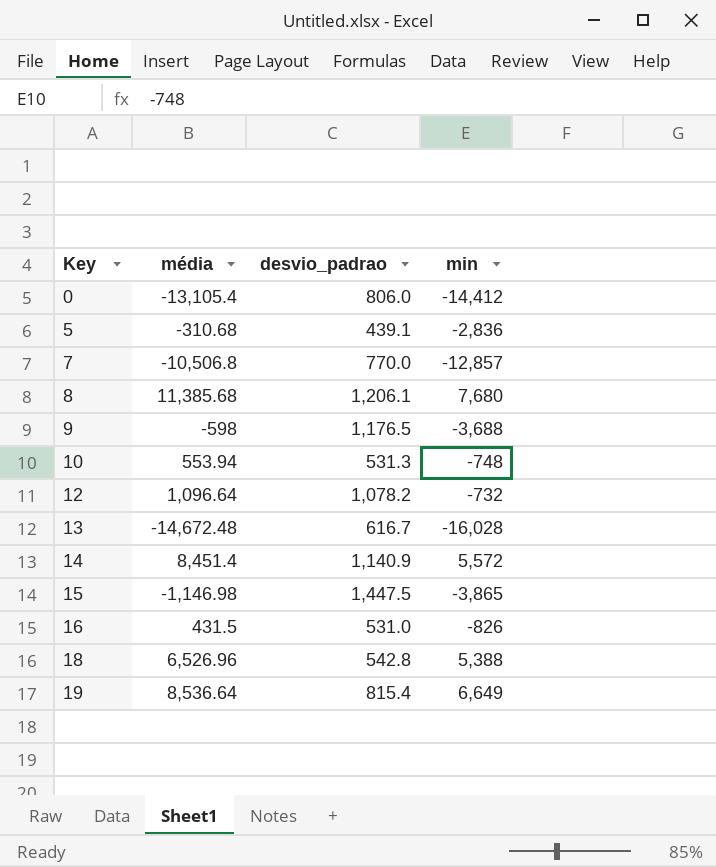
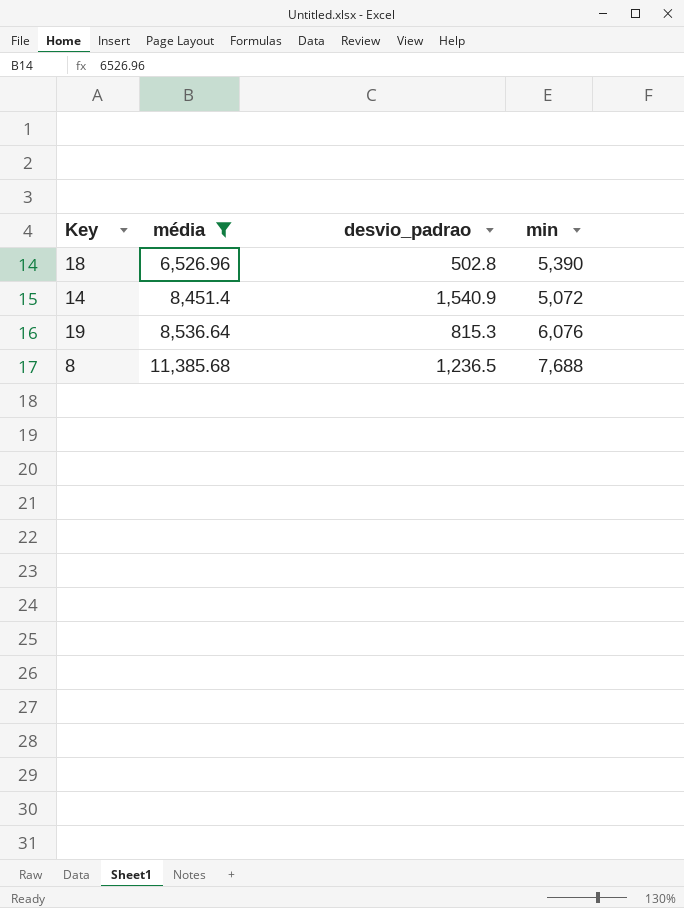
filter: none -> média >= 6,526.96
row order: Key ascending -> média ascending
18 | desvio_padrao: 542.8 -> 502.8
18 | min: 5,388 -> 5,390
14 | desvio_padrao: 1,140.9 -> 1,540.9
14 | min: 5,572 -> 5,072
19 | desvio_padrao: 815.4 -> 815.3
19 | min: 6,649 -> 6,076
8 | desvio_padrao: 1,206.1 -> 1,236.5
8 | min: 7,680 -> 7,688

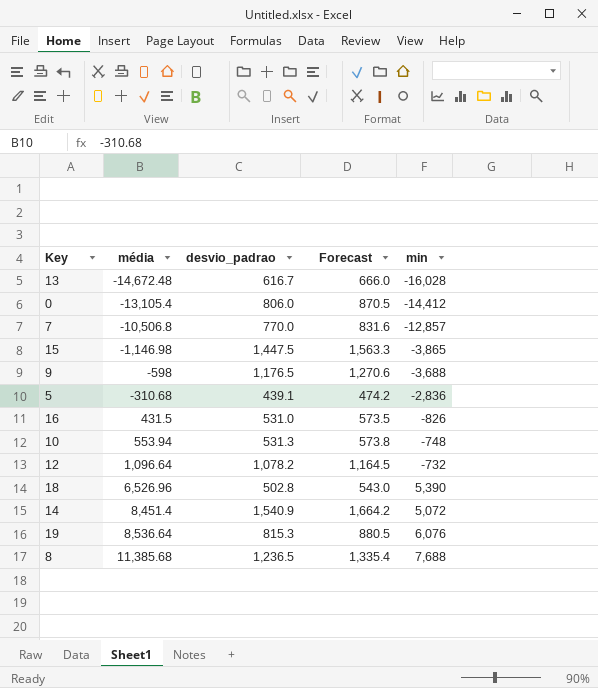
filter: média >= 6,526.96 -> none
column Forecast | formula: none -> [desvio_padrao] * 1.08

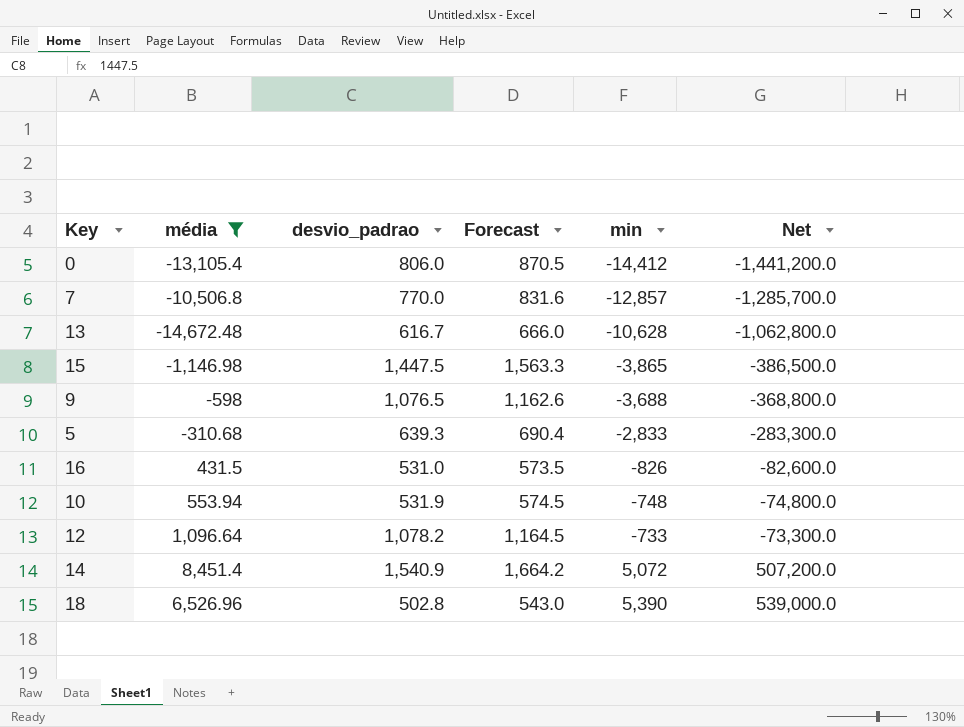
filter: none -> média <= 8,451.4
row order: média ascending -> min ascending
column Net | formula: none -> [min] * 100
13 | min: -16,028 -> -10,628
9 | desvio_padrao: 1,176.5 -> 1,076.5
9 | Forecast: 1,270.6 -> 1,162.6
5 | desvio_padrao: 439.1 -> 639.3
5 | Forecast: 474.2 -> 690.4
5 | min: -2,836 -> -2,833
10 | desvio_padrao: 531.3 -> 531.9
10 | Forecast: 573.8 -> 574.5
12 | min: -732 -> -733

